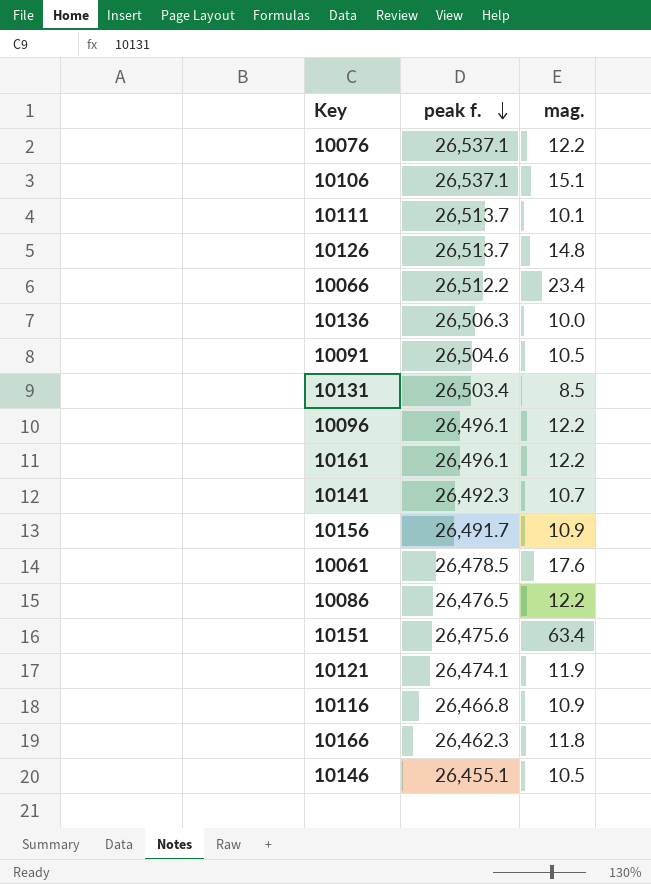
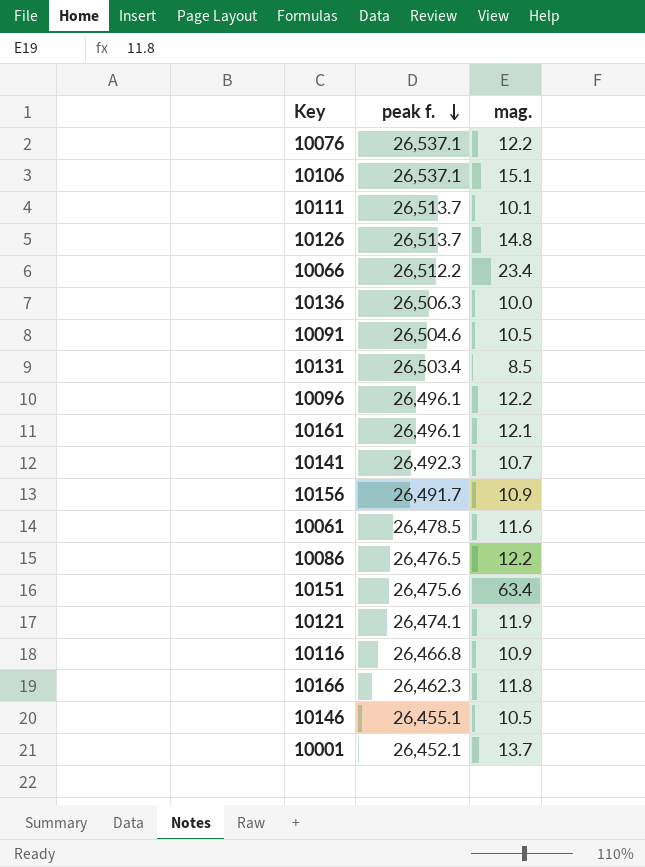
10161 | mag.: 12.2 -> 12.1
10061 | mag.: 17.6 -> 11.6
row 10001: none -> 26,452.1 | 13.7

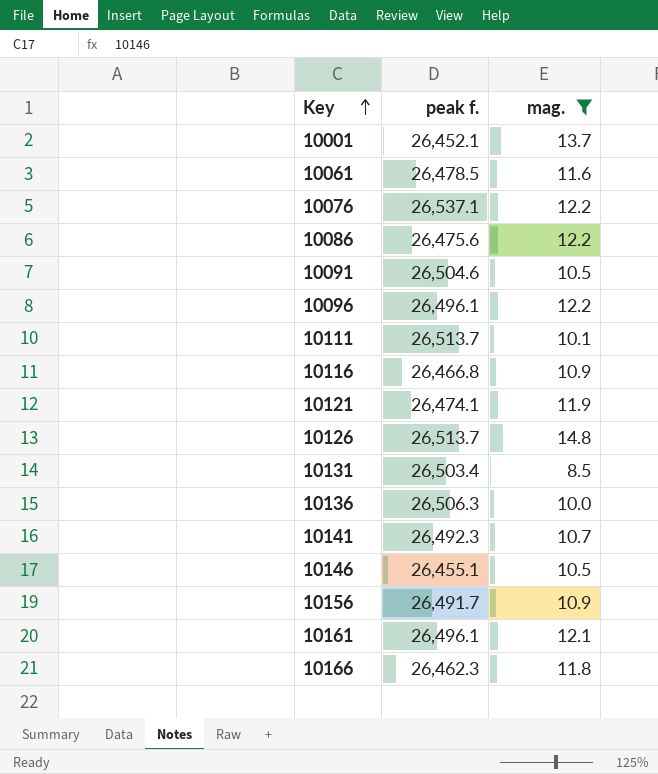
filter: none -> mag. <= 14.8
row order: peak f. descending -> Key ascending
10086 | peak f.: 26,476.5 -> 26,475.6

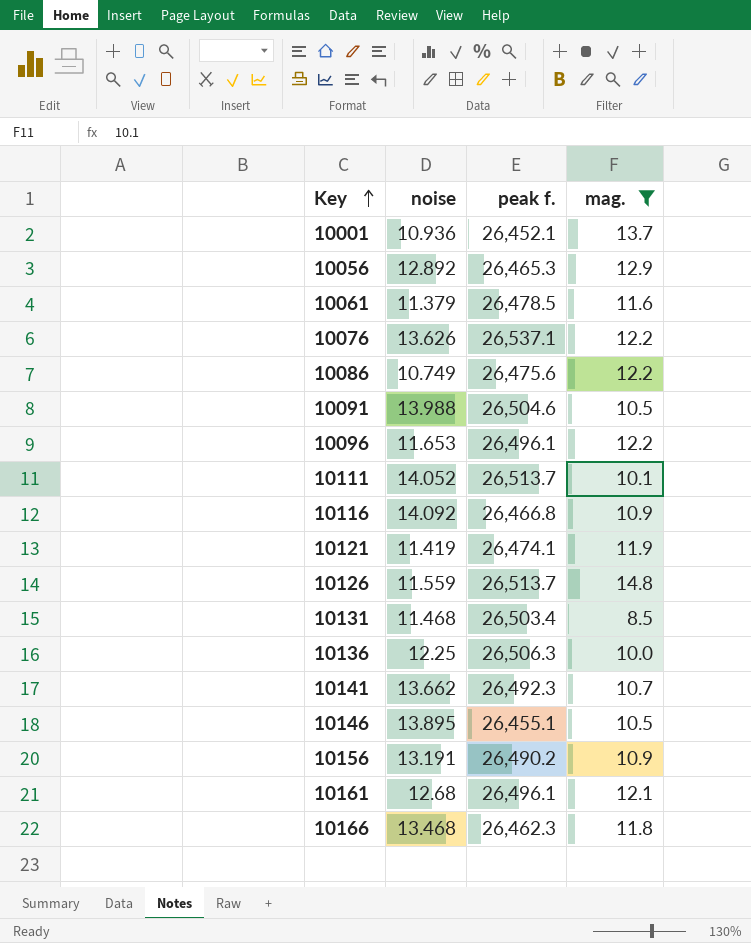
column noise | position: none -> 2
row 10056: none -> 12.892 | 26,465.3 | 12.9
10156 | peak f.: 26,491.7 -> 26,490.2

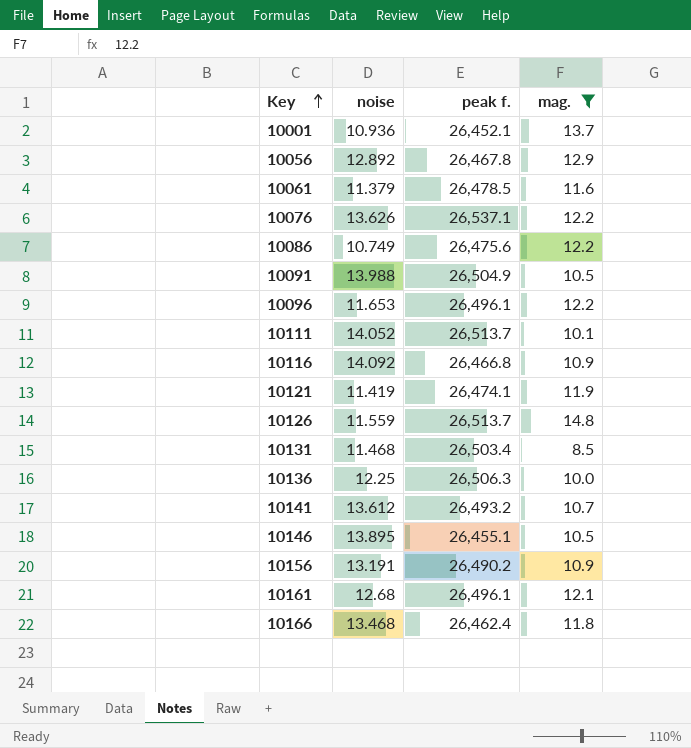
10056 | peak f.: 26,465.3 -> 26,467.8
10091 | peak f.: 26,504.6 -> 26,504.9
10141 | noise: 13.662 -> 13.612
10141 | peak f.: 26,492.3 -> 26,493.2
10166 | peak f.: 26,462.3 -> 26,462.4

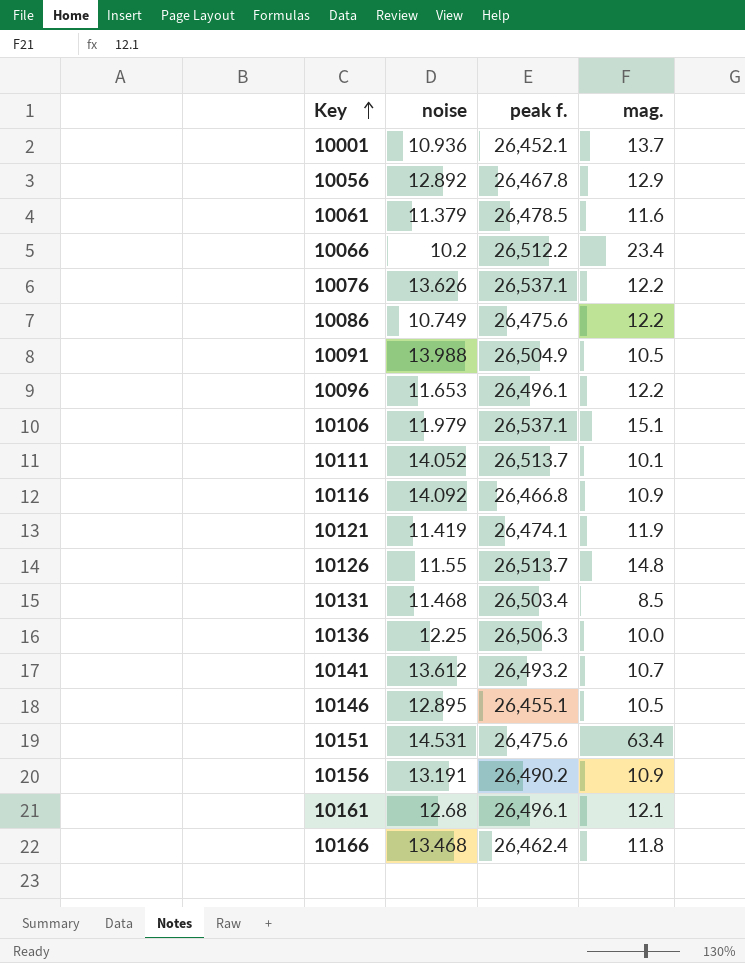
filter: mag. <= 14.8 -> none
10126 | noise: 11.559 -> 11.55
10146 | noise: 13.895 -> 12.895

